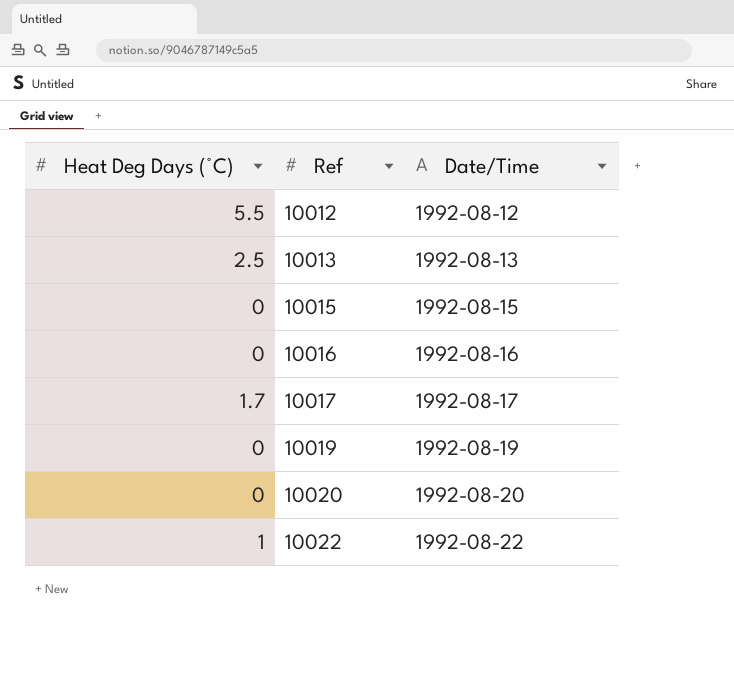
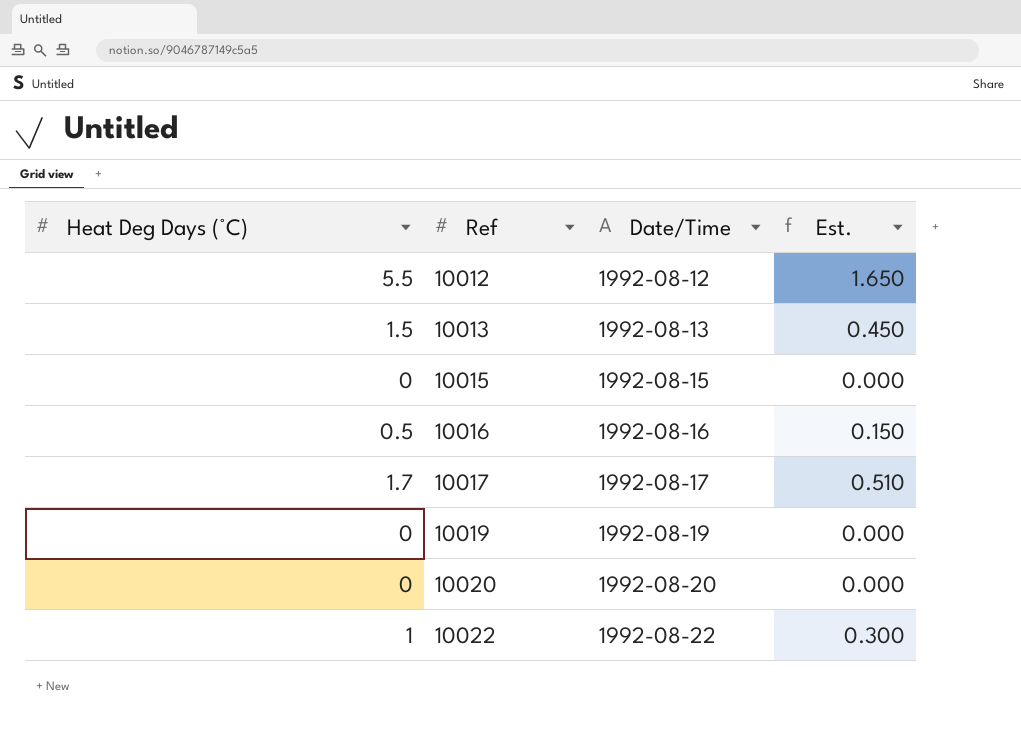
column Est. | formula: none -> [Heat Deg Days (°C)] * 0.3
10013 | Heat Deg Days (°C): 2.5 -> 1.5
10016 | Heat Deg Days (°C): 0 -> 0.5

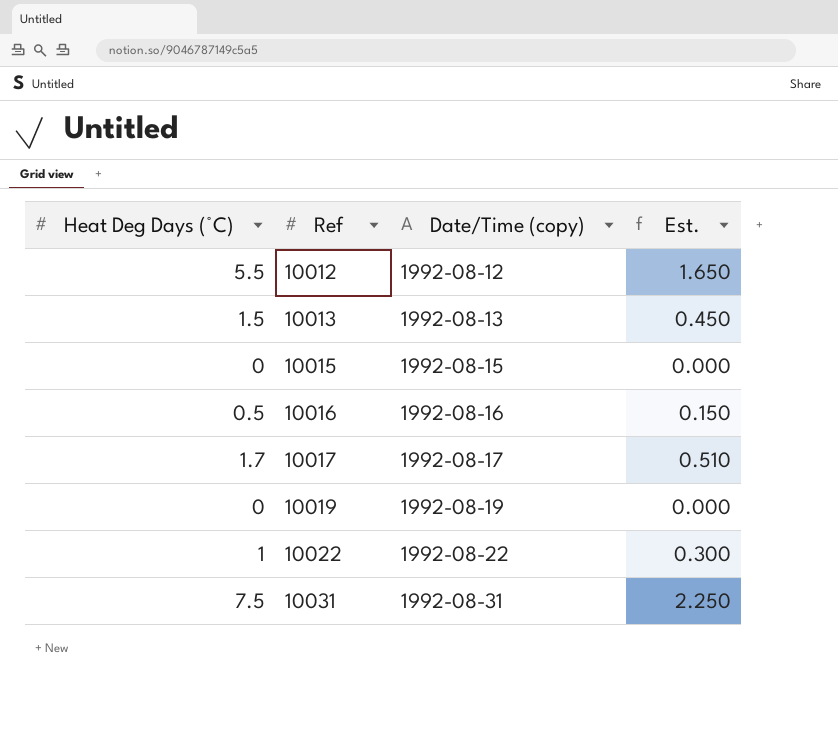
column name: Date/Time -> Date/Time (copy)
row 10020: 0 | 1992-08-20 | 0.000 -> none
row 10031: none -> 7.5 | 1992-08-31 | 2.250

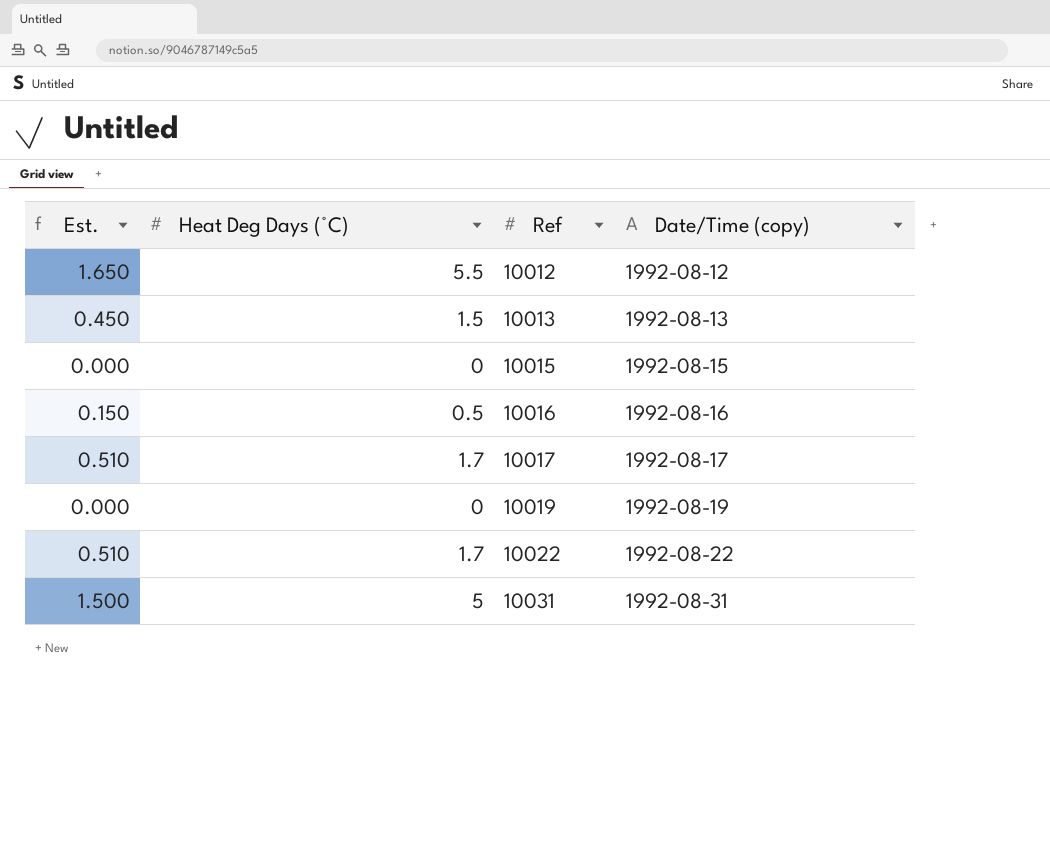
column Est. | position: 4 -> 1
10022 | Est.: 0.300 -> 0.510
10022 | Heat Deg Days (°C): 1 -> 1.7
10031 | Est.: 2.250 -> 1.500
10031 | Heat Deg Days (°C): 7.5 -> 5

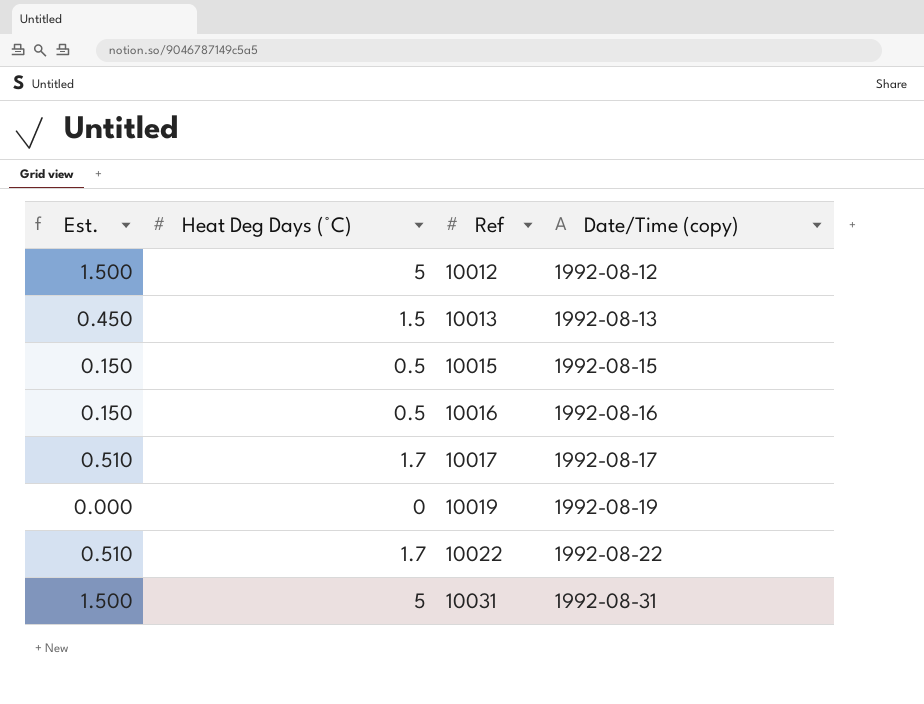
10012 | Est.: 1.650 -> 1.500
10012 | Heat Deg Days (°C): 5.5 -> 5
10015 | Est.: 0.000 -> 0.150
10015 | Heat Deg Days (°C): 0 -> 0.5

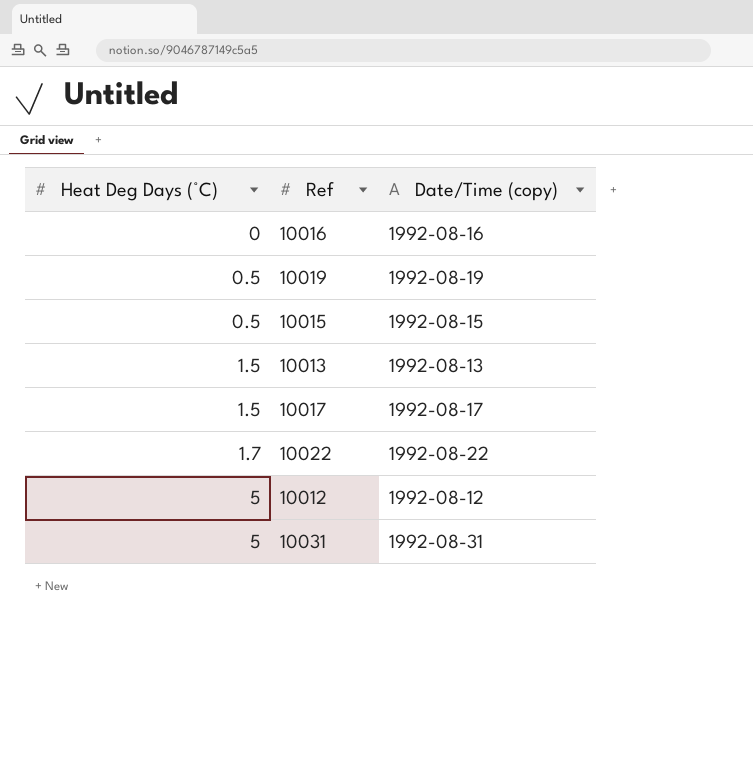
row order: Ref ascending -> Heat Deg Days (°C) ascending
column Est. | formula: [Heat Deg Days (°C)] * 0.3 -> none
10016 | Heat Deg Days (°C): 0.5 -> 0
10019 | Heat Deg Days (°C): 0 -> 0.5
10017 | Heat Deg Days (°C): 1.7 -> 1.5

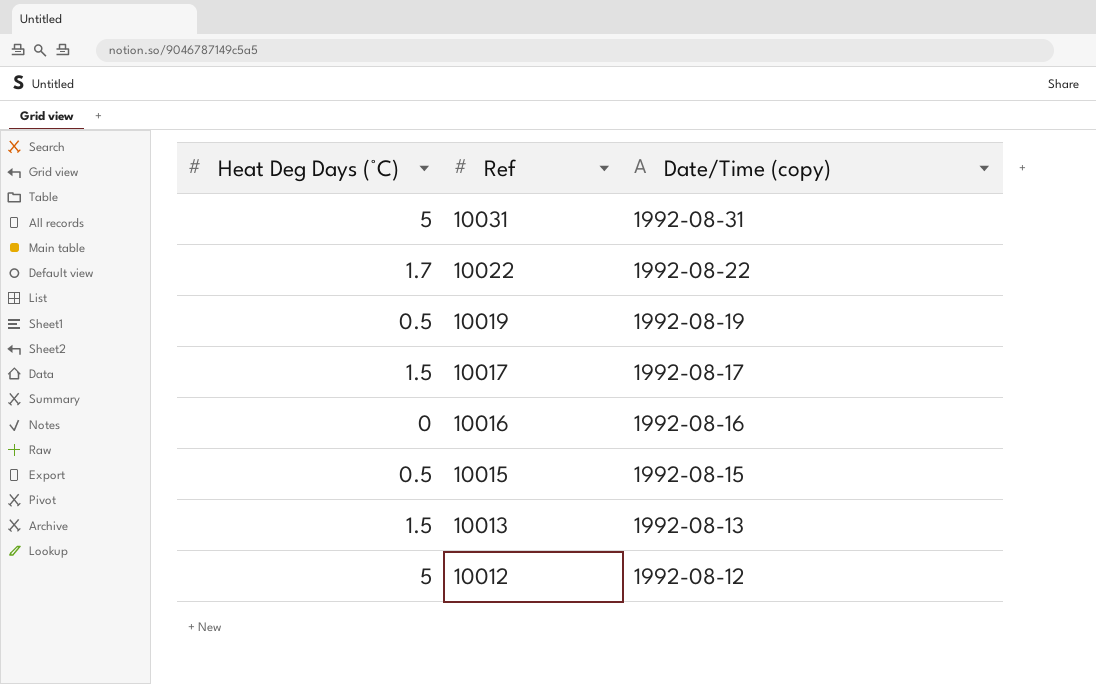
row order: Heat Deg Days (°C) ascending -> Ref descending

